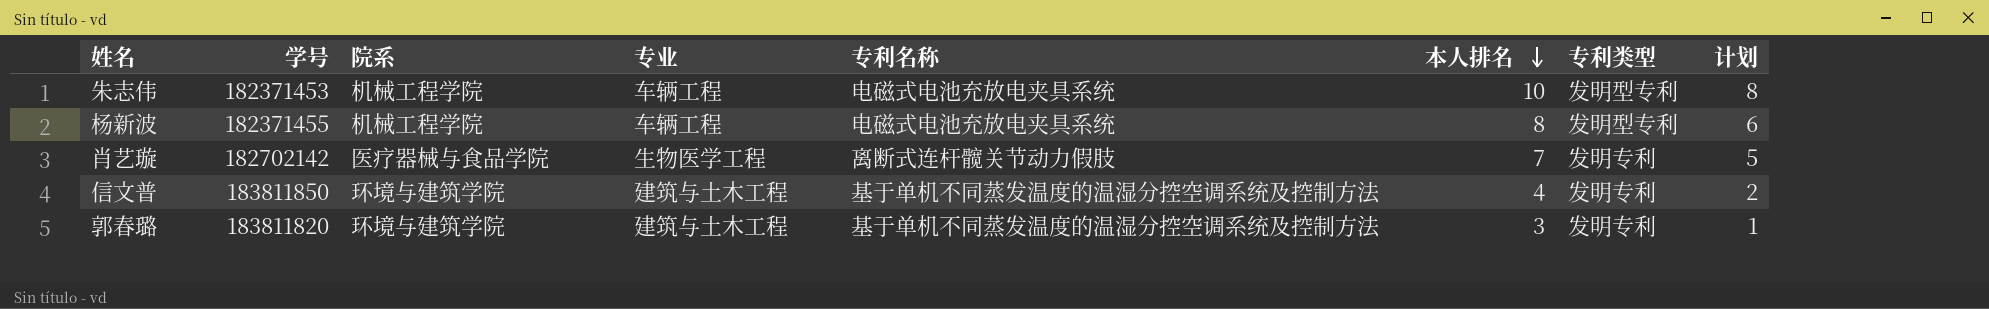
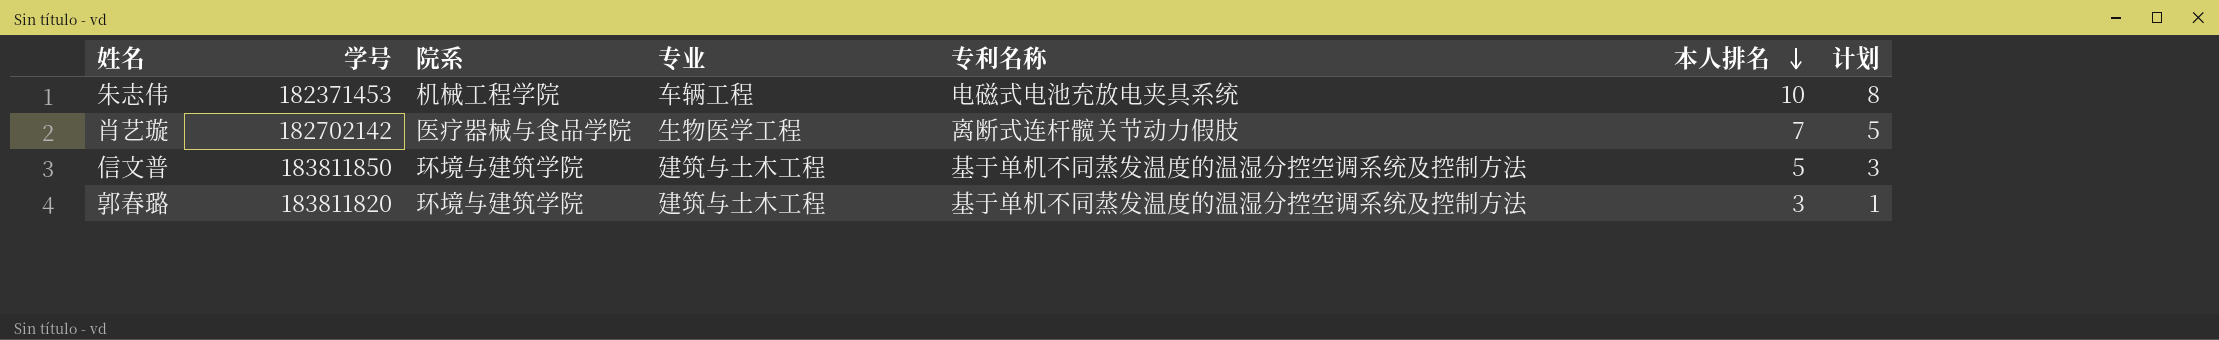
column 专利类型 | position: 7 -> none
row 杨新波: 182371455 | 机械工程学院 | 车辆工程 | 电磁式电池充放电夹具系统 | 8 | 发明型专利 | 6 -> none
信文普 | 本人排名: 4 -> 5
信文普 | 计划: 2 -> 3

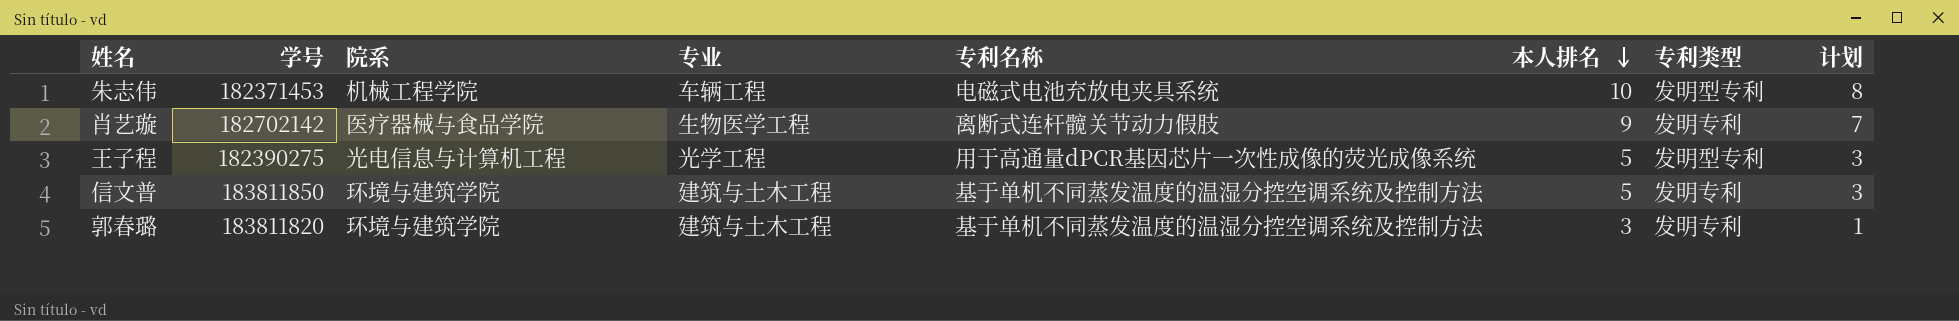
column 专利类型 | position: none -> 7
肖艺璇 | 本人排名: 7 -> 9
肖艺璇 | 计划: 5 -> 7
row 王子程: none -> 182390275 | 光电信息与计算机工程 | 光学工程 | 用于高通量dPCR基因芯片一次性成像的荧光成像系统 | 5 | 发明型专利 | 3

